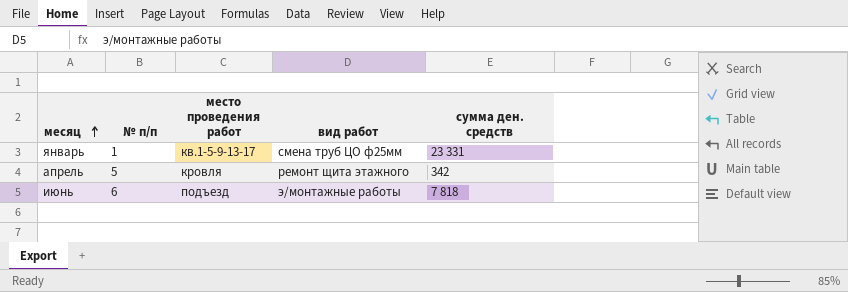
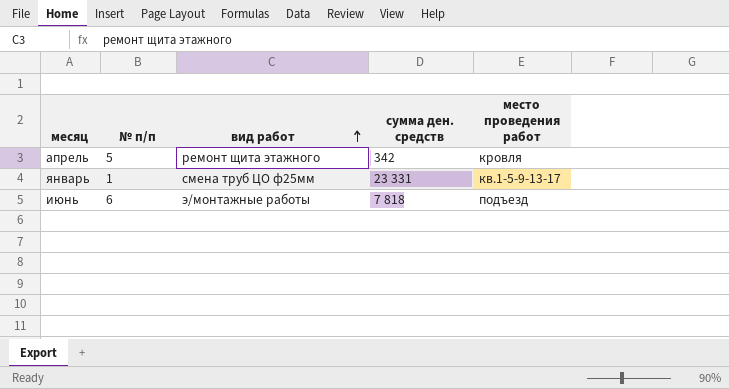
row order: месяц ascending -> вид работ ascending
column место проведения работ | position: 3 -> 5

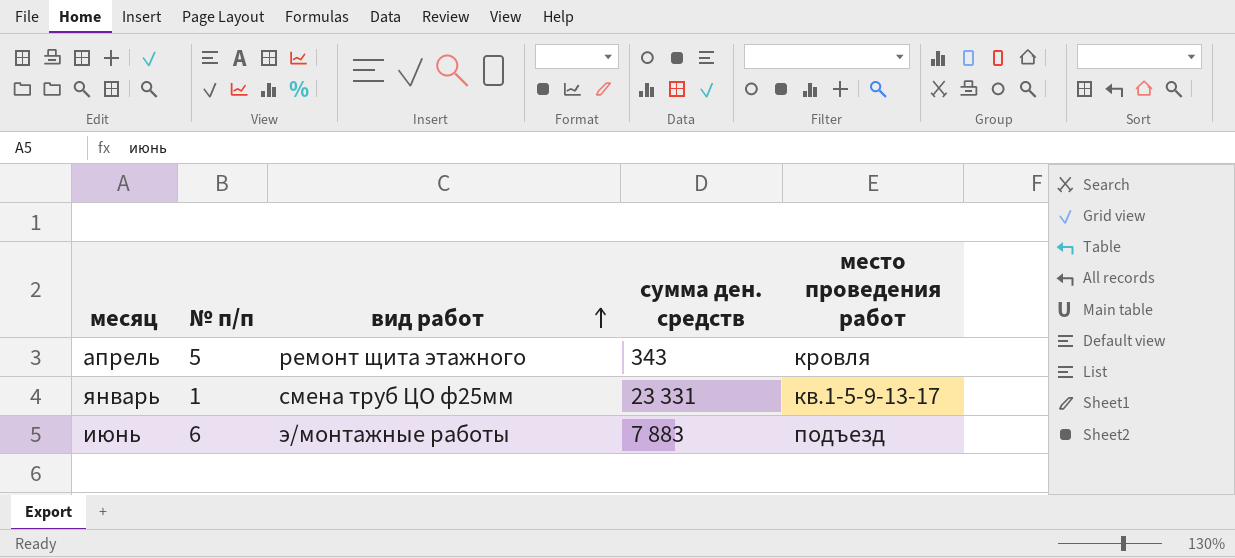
апрель | сумма ден. средств: 342 -> 343
июнь | сумма ден. средств: 7 818 -> 7 883

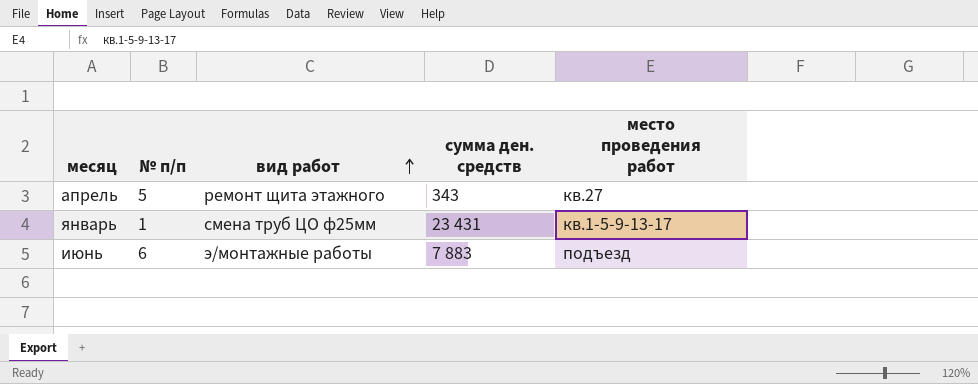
апрель | место проведения работ: кровля -> кв.27
январь | сумма ден. средств: 23 331 -> 23 431

